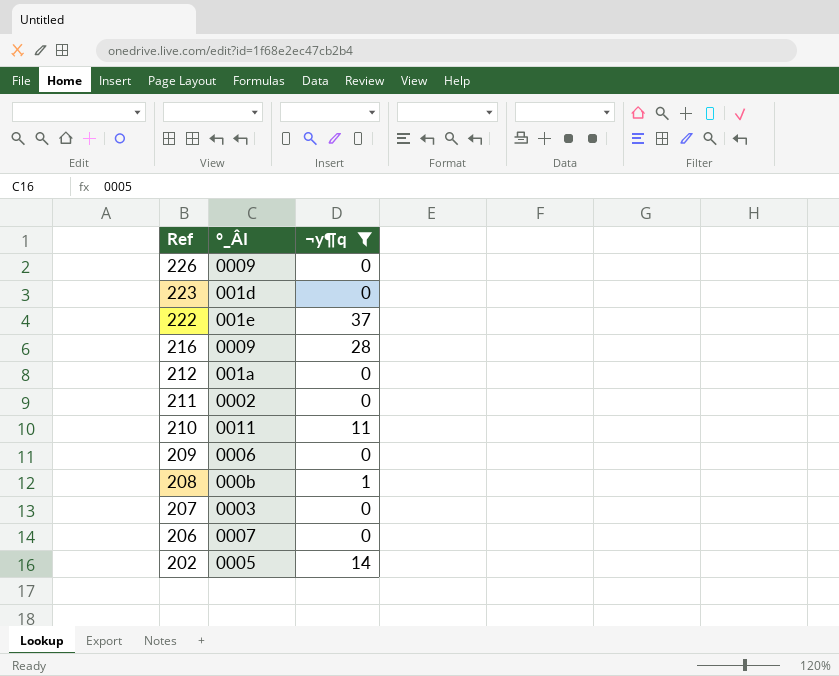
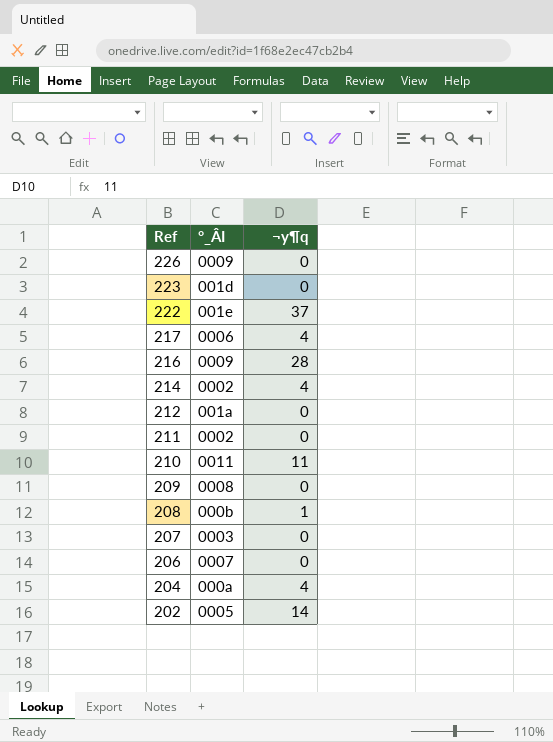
filter: ¬y¶q != 4 -> none
209 | °_ÂI: 0006 -> 0008

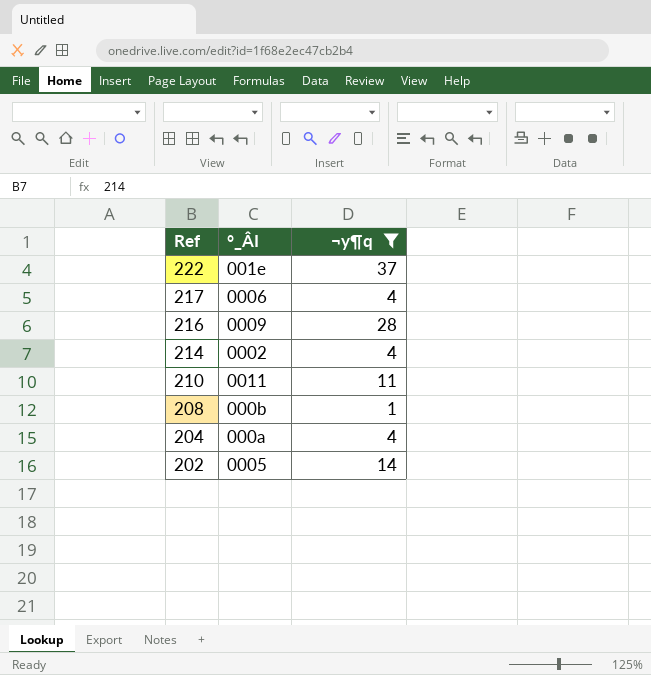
filter: none -> ¬y¶q != 0

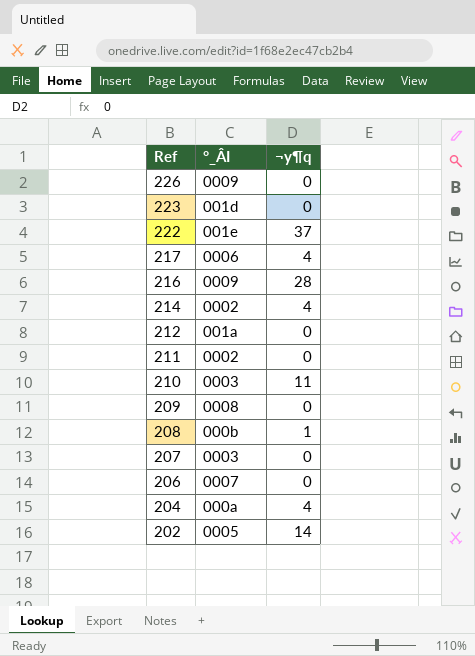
filter: ¬y¶q != 0 -> none
210 | °_ÂI: 0011 -> 0003

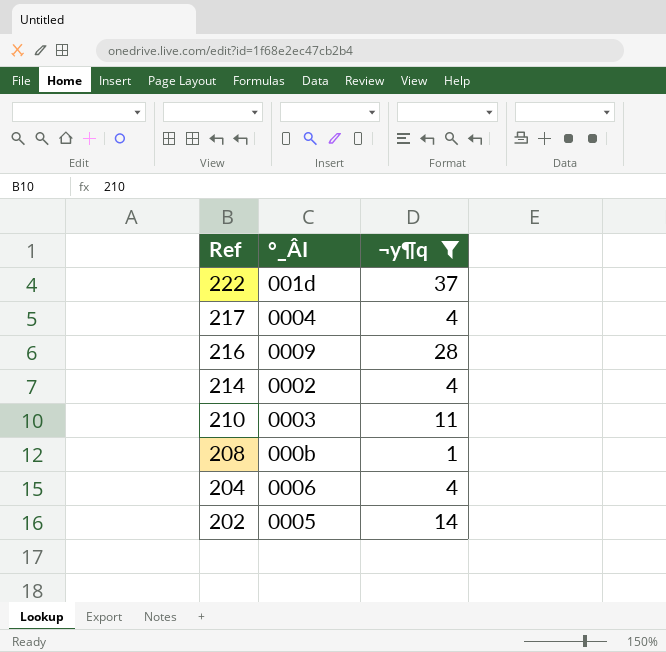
filter: none -> ¬y¶q != 0
222 | °_ÂI: 001e -> 001d
217 | °_ÂI: 0006 -> 0004
204 | °_ÂI: 000a -> 0006

